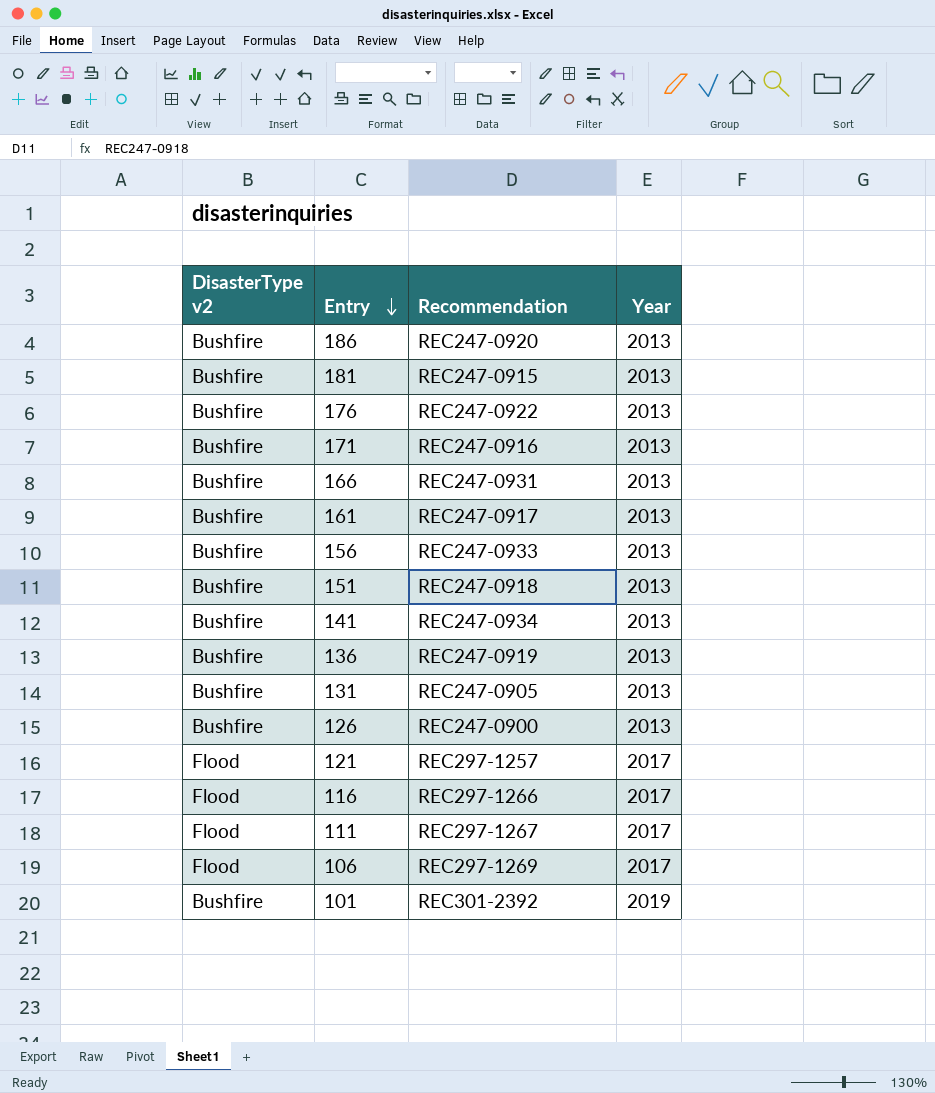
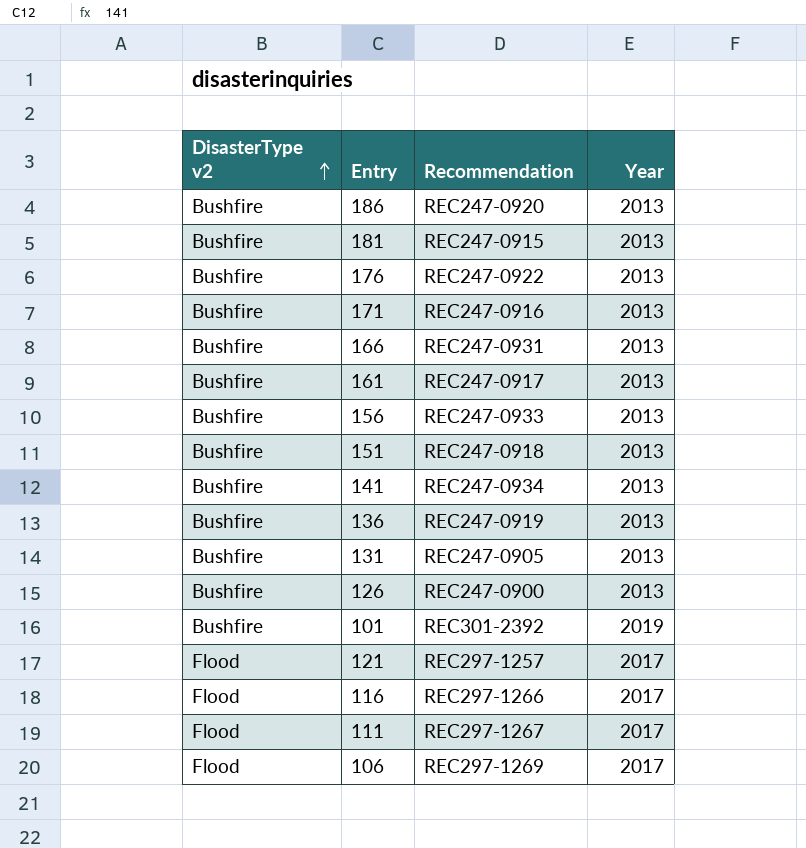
row order: Entry descending -> DisasterType v2 ascending

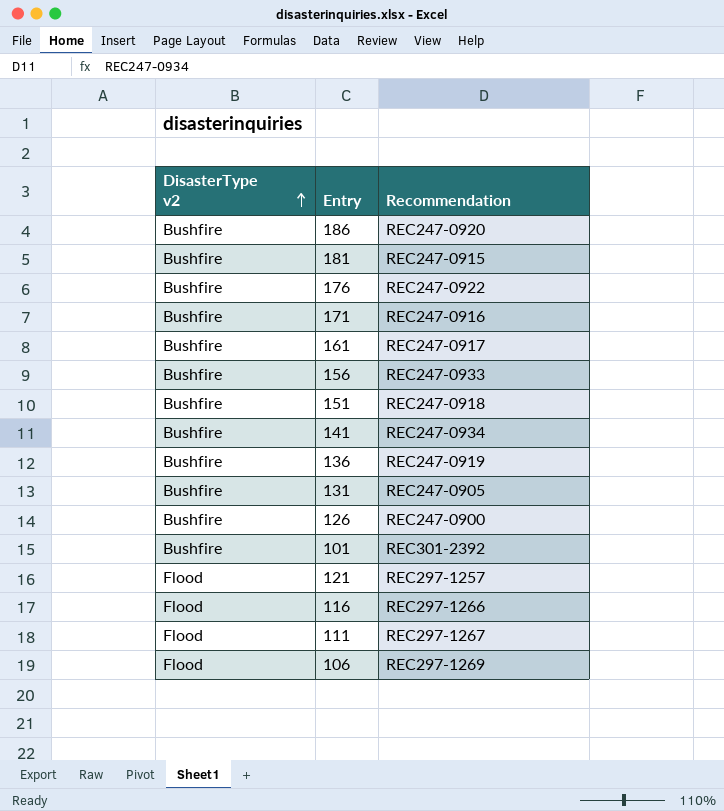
column Year | position: 4 -> none
row 166: Bushfire | REC247-0931 | 2013 -> none

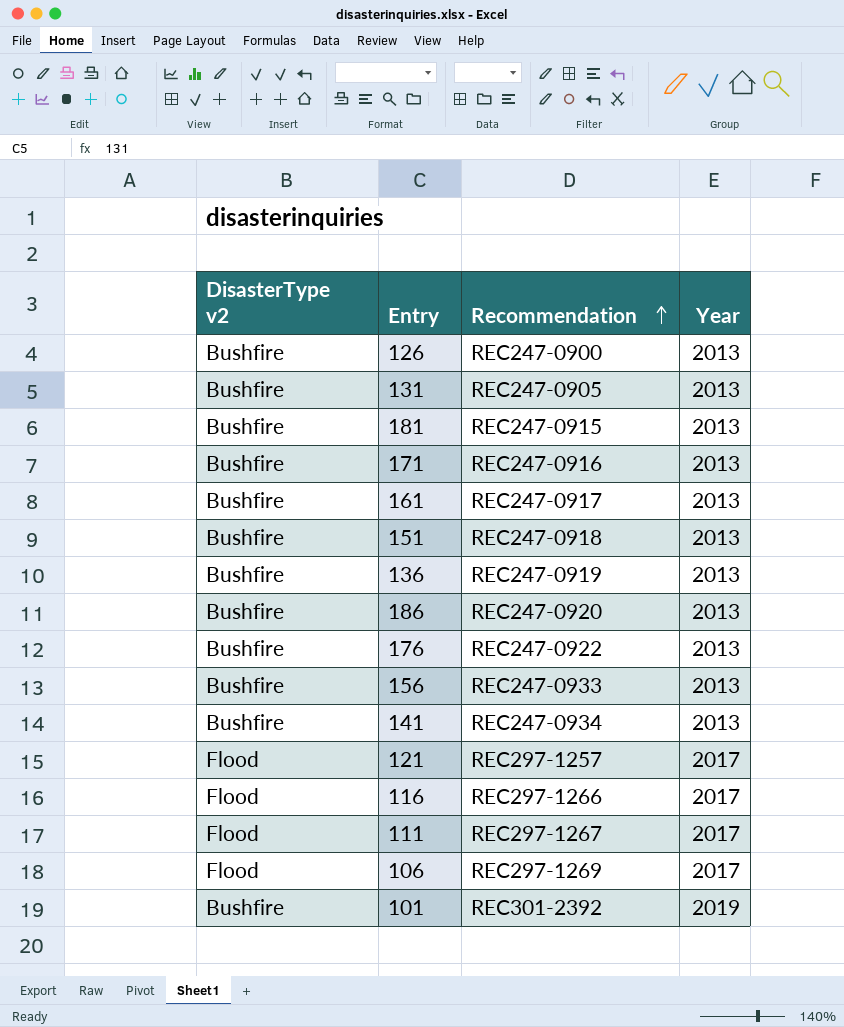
row order: DisasterType v2 ascending -> Recommendation ascending
column Year | position: none -> 4

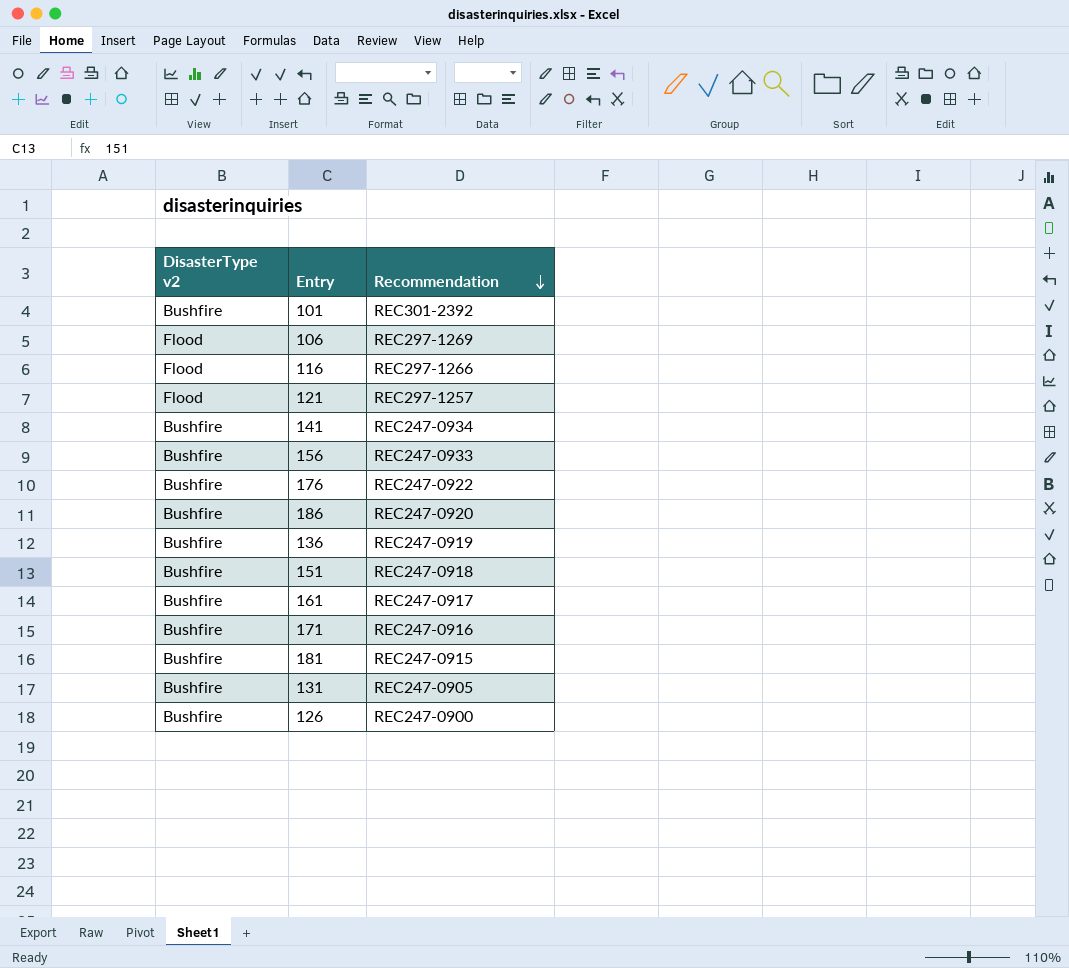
row order: Recommendation ascending -> Recommendation descending
column Year | position: 4 -> none
row 111: Flood | REC297-1267 | 2017 -> none

